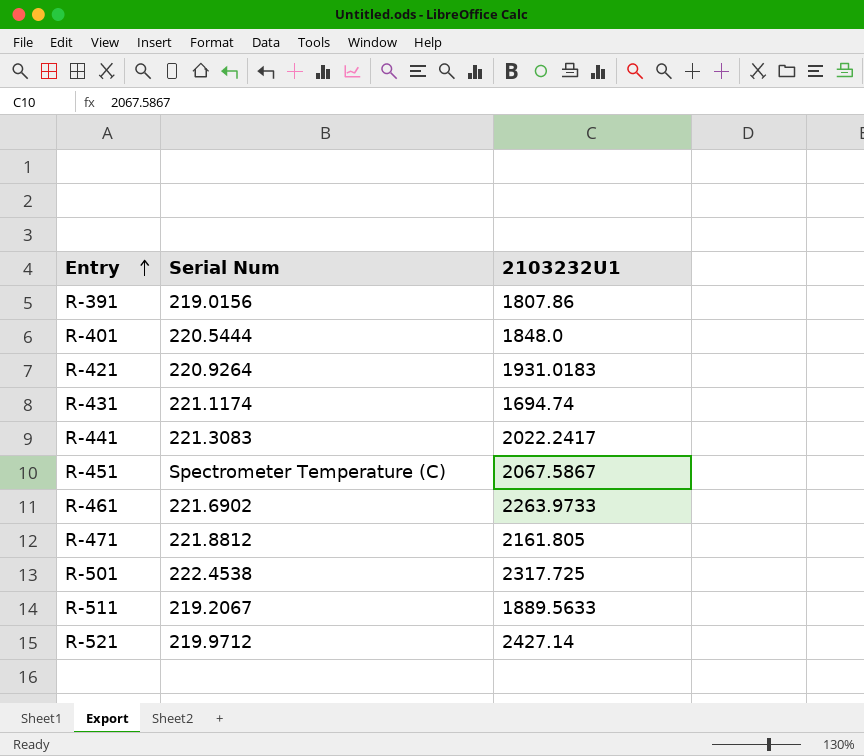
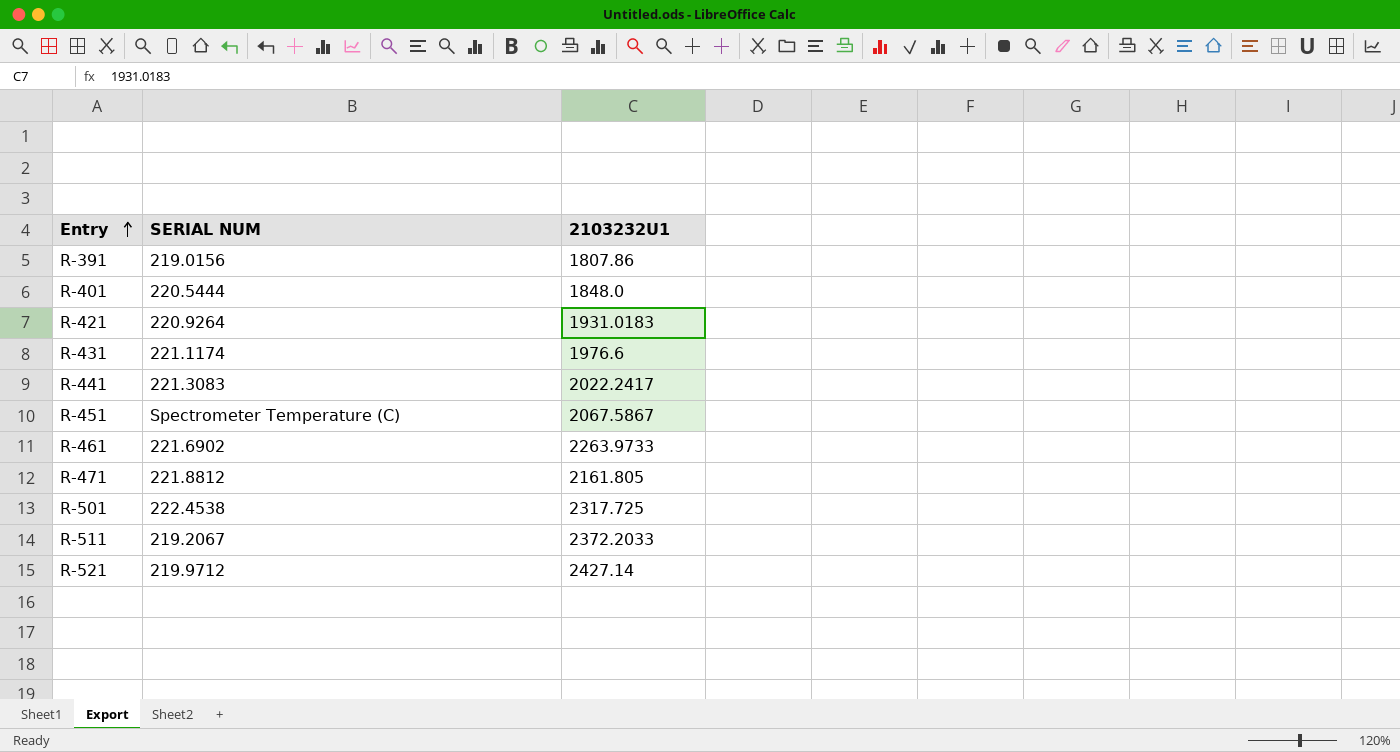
column name: Serial Num -> SERIAL NUM
R-431 | 2103232U1: 1694.74 -> 1976.6
R-511 | 2103232U1: 1889.5633 -> 2372.2033

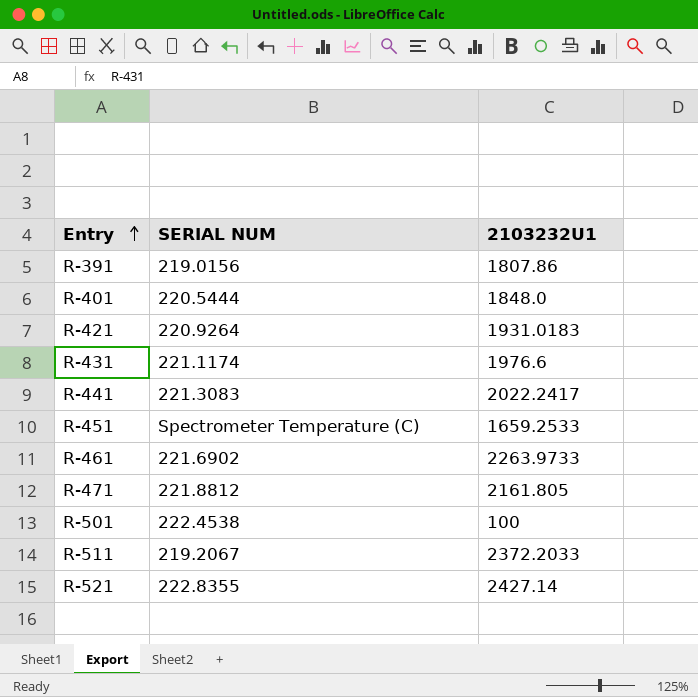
R-451 | 2103232U1: 2067.5867 -> 1659.2533
R-501 | 2103232U1: 2317.725 -> 100
R-521 | SERIAL NUM: 219.9712 -> 222.8355

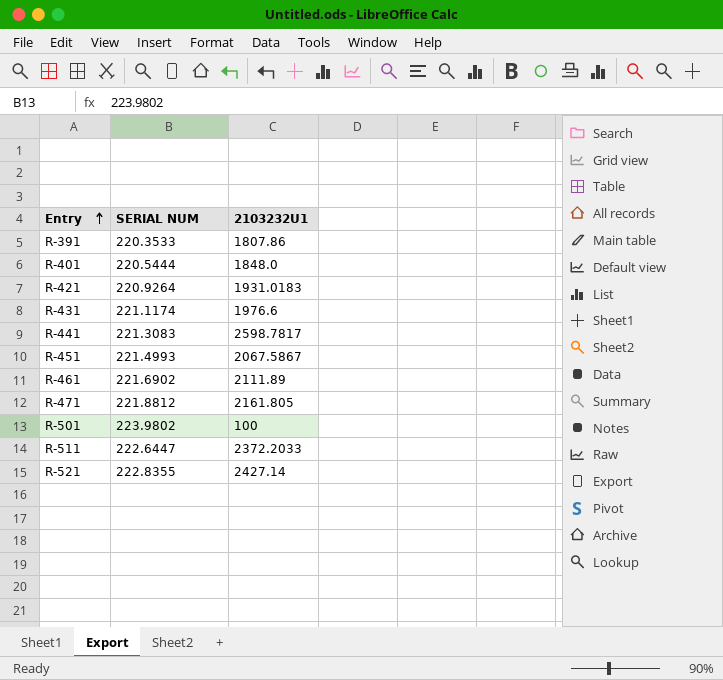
R-391 | SERIAL NUM: 219.0156 -> 220.3533
R-441 | 2103232U1: 2022.2417 -> 2598.7817
R-451 | SERIAL NUM: Spectrometer Temperature (C) -> 221.4993
R-451 | 2103232U1: 1659.2533 -> 2067.5867
R-461 | 2103232U1: 2263.9733 -> 2111.89
R-501 | SERIAL NUM: 222.4538 -> 223.9802
R-511 | SERIAL NUM: 219.2067 -> 222.6447

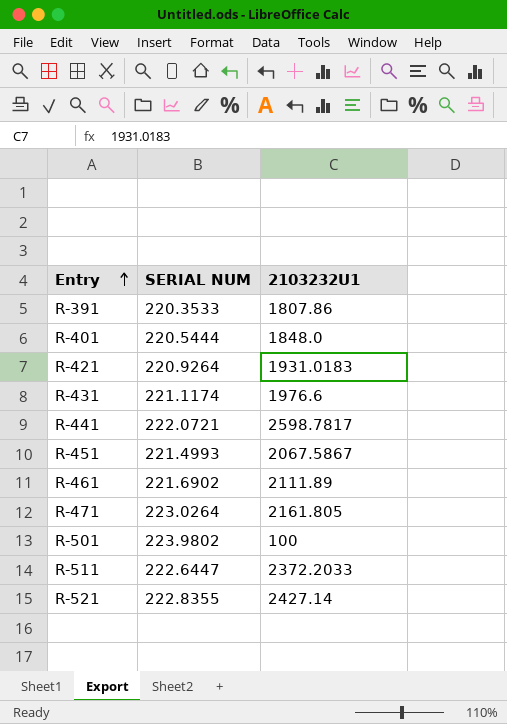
R-441 | SERIAL NUM: 221.3083 -> 222.0721
R-471 | SERIAL NUM: 221.8812 -> 223.0264

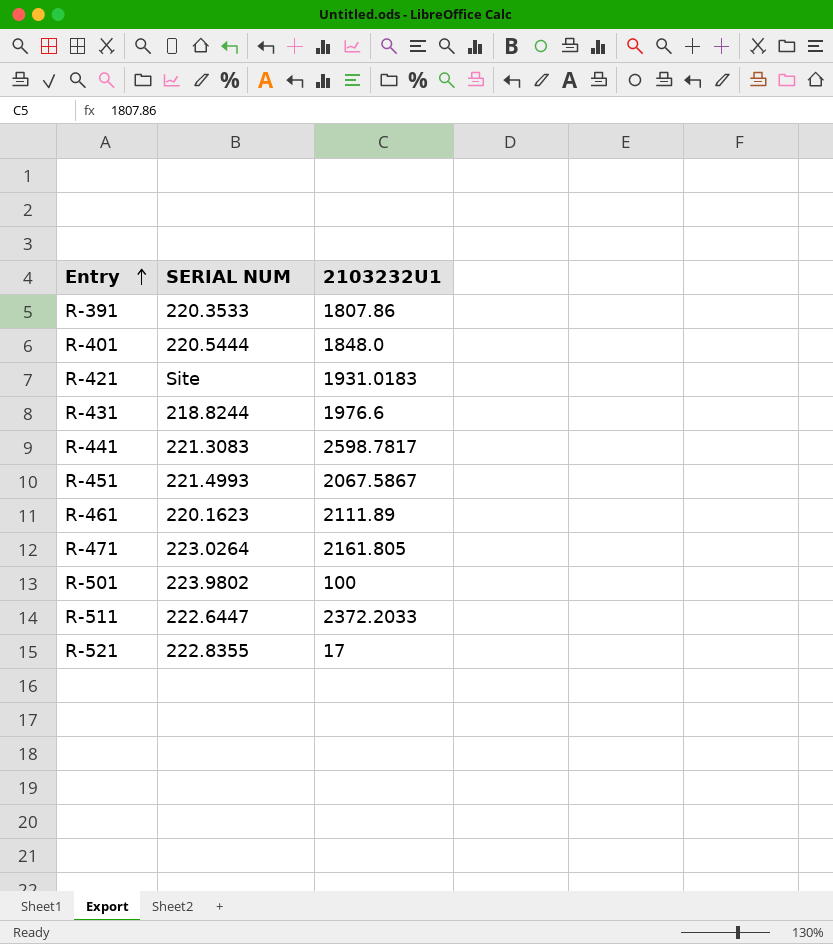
R-421 | SERIAL NUM: 220.9264 -> Site
R-431 | SERIAL NUM: 221.1174 -> 218.8244
R-441 | SERIAL NUM: 222.0721 -> 221.3083
R-461 | SERIAL NUM: 221.6902 -> 220.1623
R-521 | 2103232U1: 2427.14 -> 17

